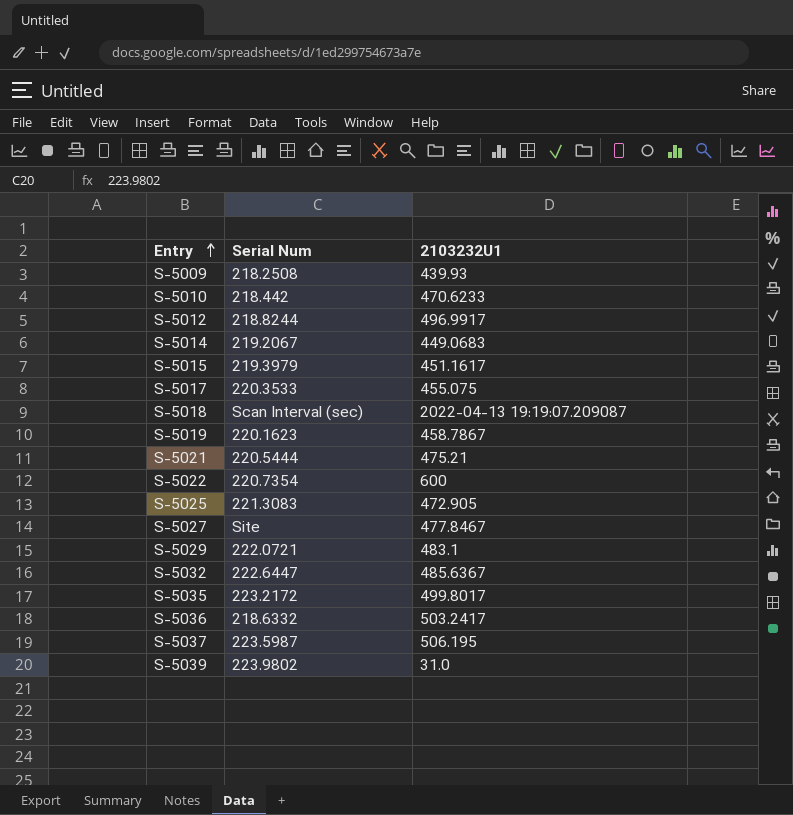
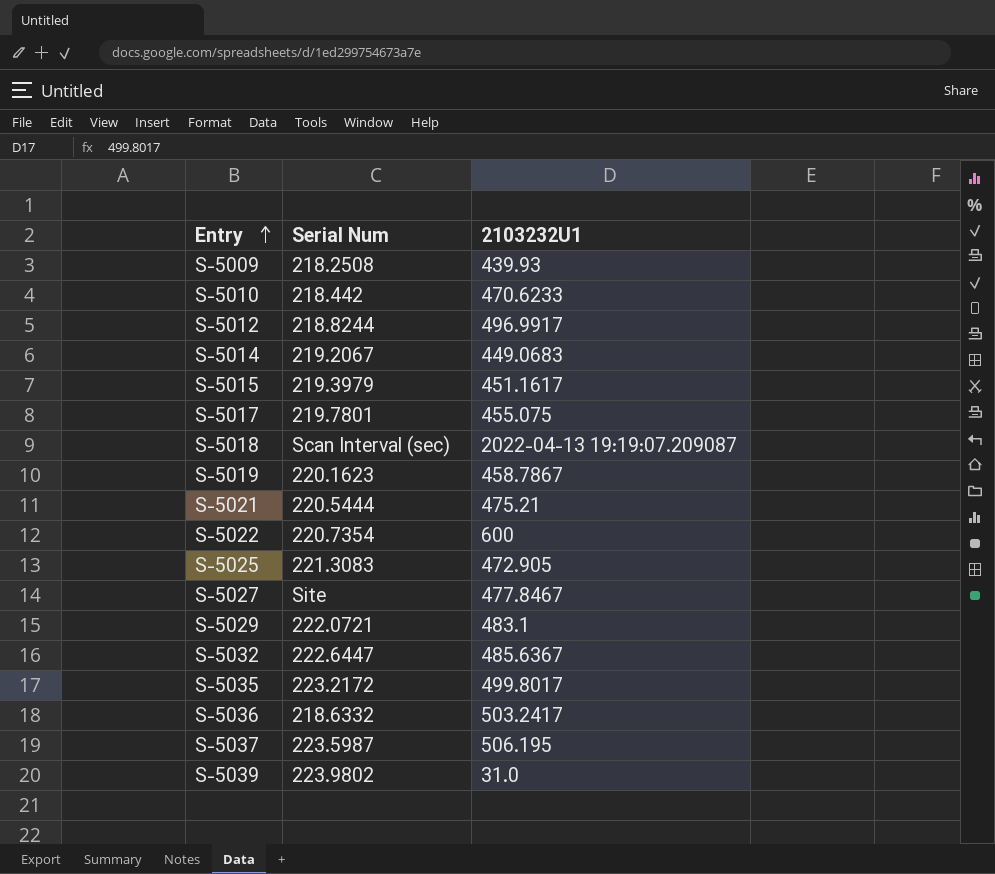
S-5017 | Serial Num: 220.3533 -> 219.7801

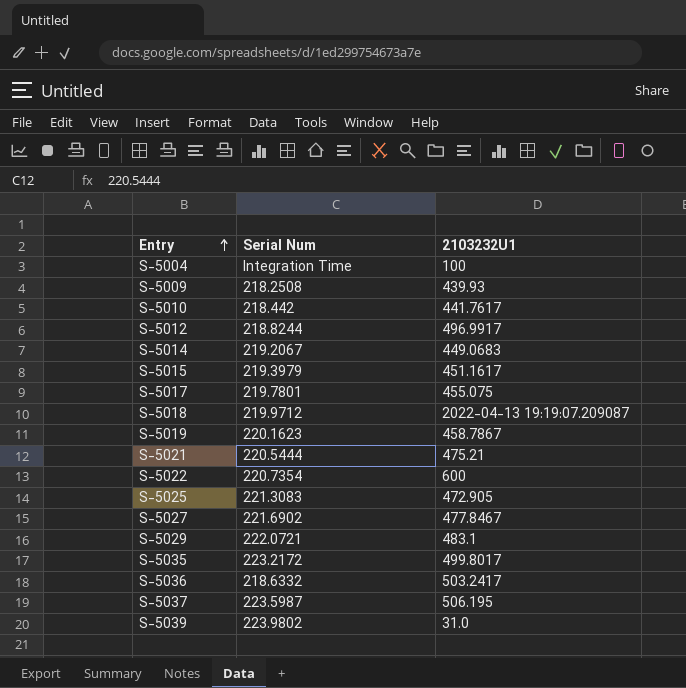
row S-5032: 222.6447 | 485.6367 -> none
row S-5004: none -> Integration Time | 100
S-5010 | 2103232U1: 470.6233 -> 441.7617
S-5018 | Serial Num: Scan Interval (sec) -> 219.9712
S-5027 | Serial Num: Site -> 221.6902

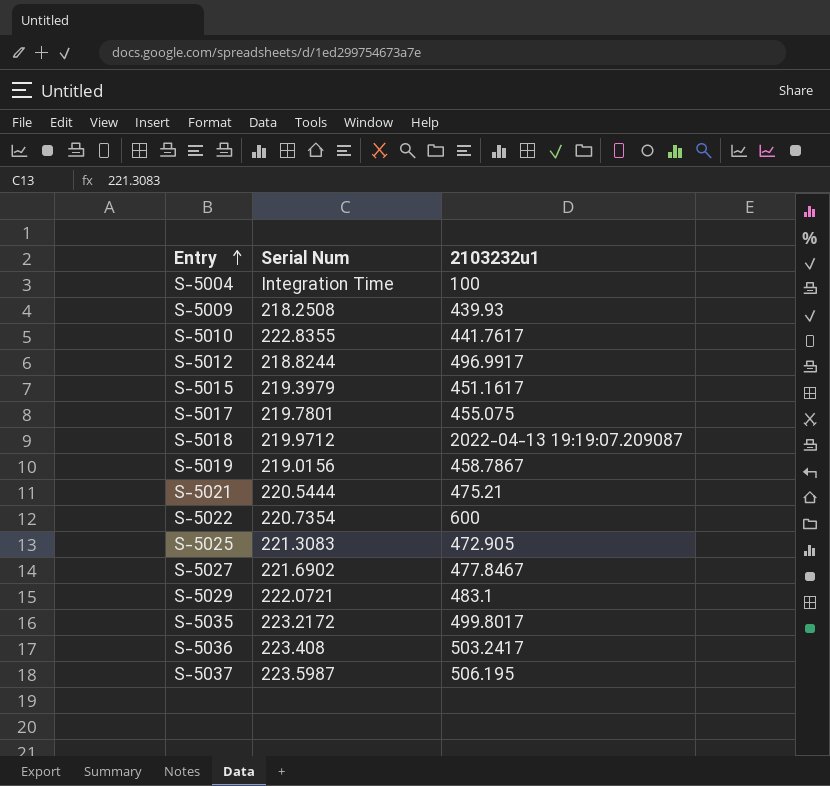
column name: 2103232U1 -> 2103232u1
row S-5014: 219.2067 | 449.0683 -> none
row S-5039: 223.9802 | 31.0 -> none
S-5010 | Serial Num: 218.442 -> 222.8355
S-5019 | Serial Num: 220.1623 -> 219.0156
S-5036 | Serial Num: 218.6332 -> 223.408

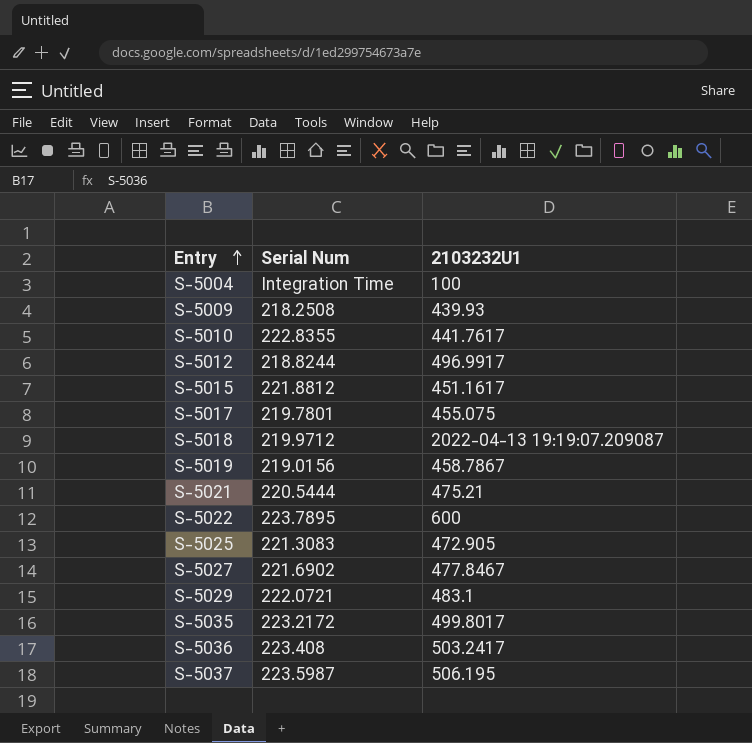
column name: 2103232u1 -> 2103232U1
S-5015 | Serial Num: 219.3979 -> 221.8812
S-5022 | Serial Num: 220.7354 -> 223.7895

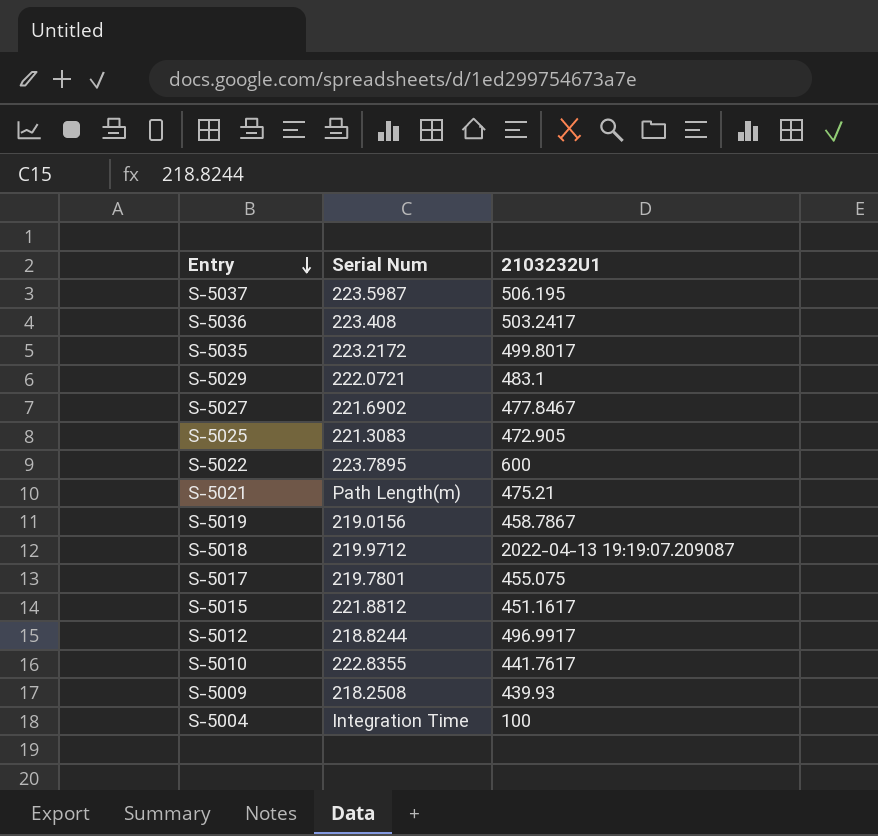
row order: Entry ascending -> Entry descending
S-5021 | Serial Num: 220.5444 -> Path Length(m)

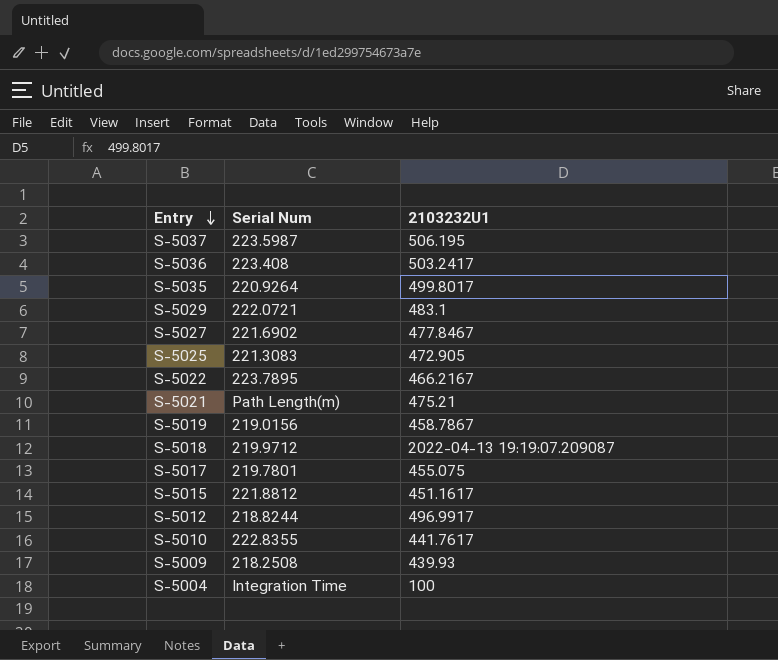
S-5035 | Serial Num: 223.2172 -> 220.9264
S-5022 | 2103232U1: 600 -> 466.2167

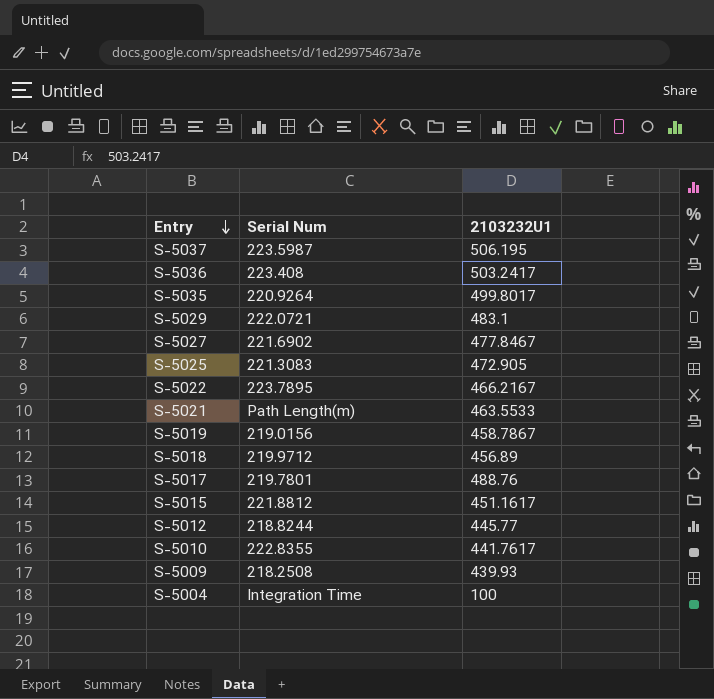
S-5021 | 2103232U1: 475.21 -> 463.5533
S-5018 | 2103232U1: 2022-04-13 19:19:07.209087 -> 456.89
S-5017 | 2103232U1: 455.075 -> 488.76
S-5012 | 2103232U1: 496.9917 -> 445.77

